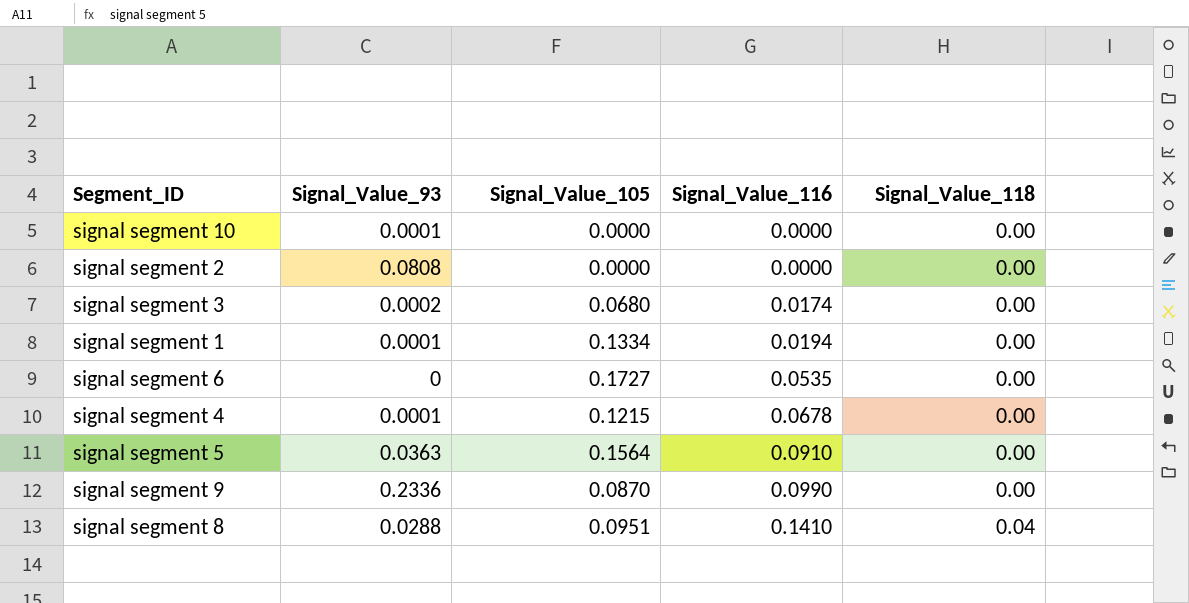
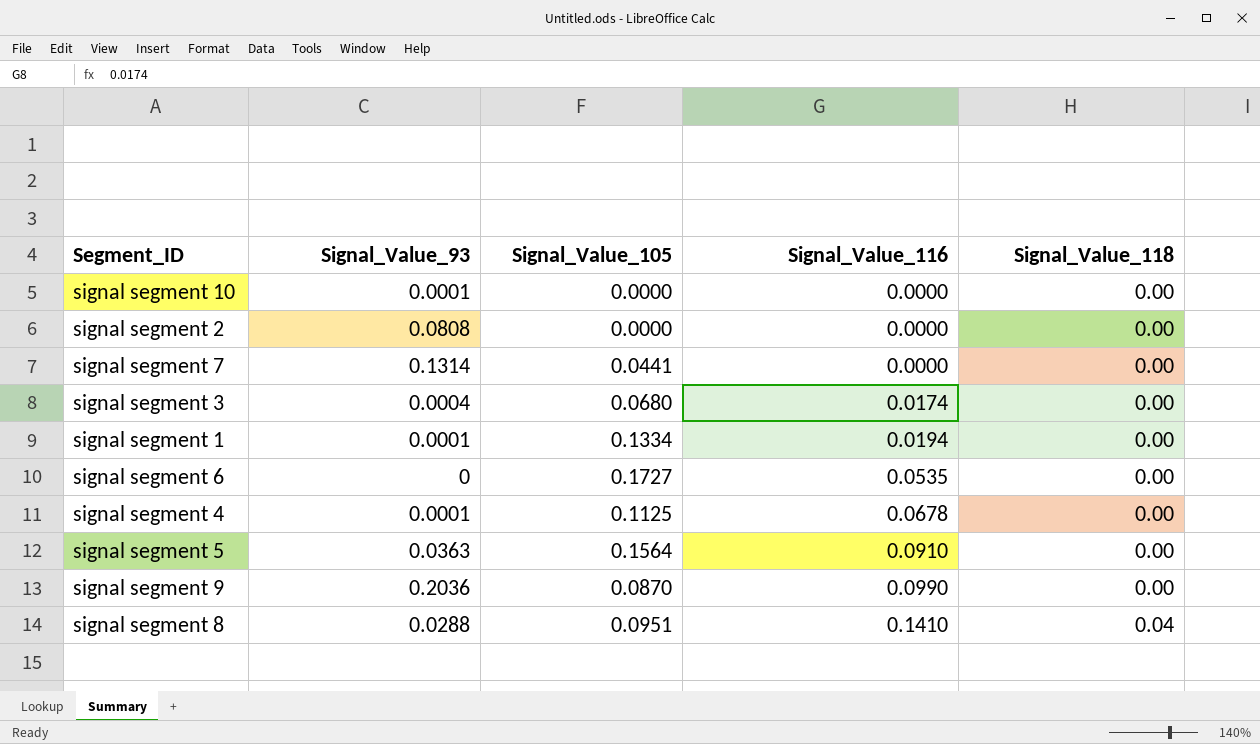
row signal segment 7: none -> 0.1314 | 0.0441 | 0.0000 | 0.00
signal segment 3 | Signal_Value_93: 0.0002 -> 0.0004
signal segment 4 | Signal_Value_105: 0.1215 -> 0.1125
signal segment 9 | Signal_Value_93: 0.2336 -> 0.2036

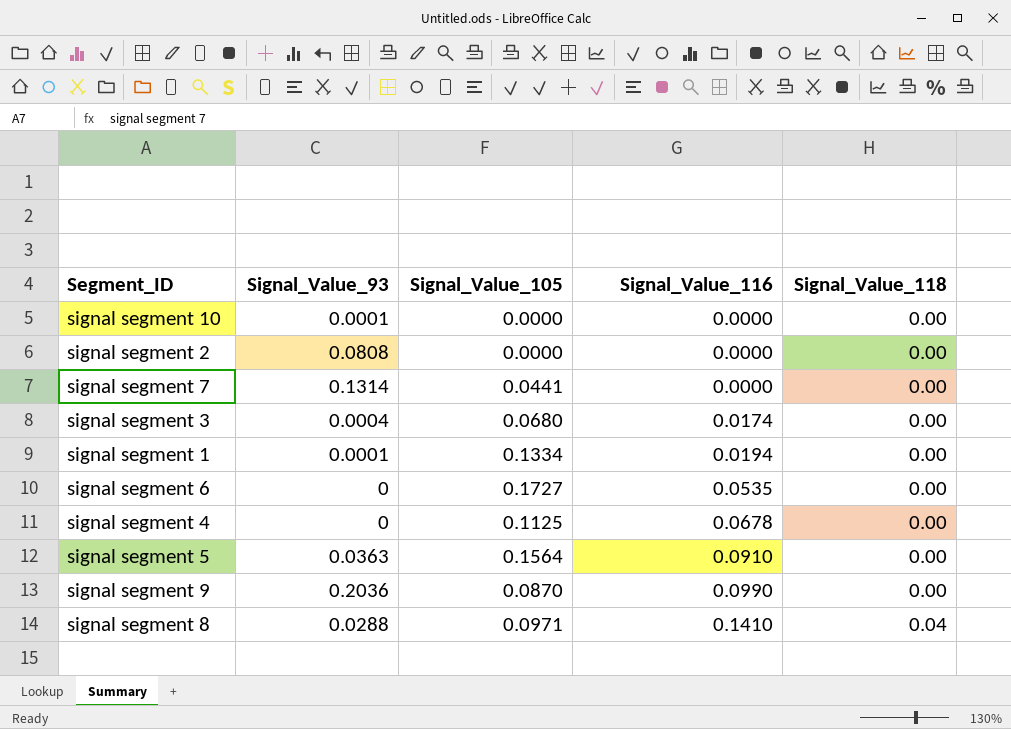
signal segment 4 | Signal_Value_93: 0.0001 -> 0
signal segment 8 | Signal_Value_105: 0.0951 -> 0.0971

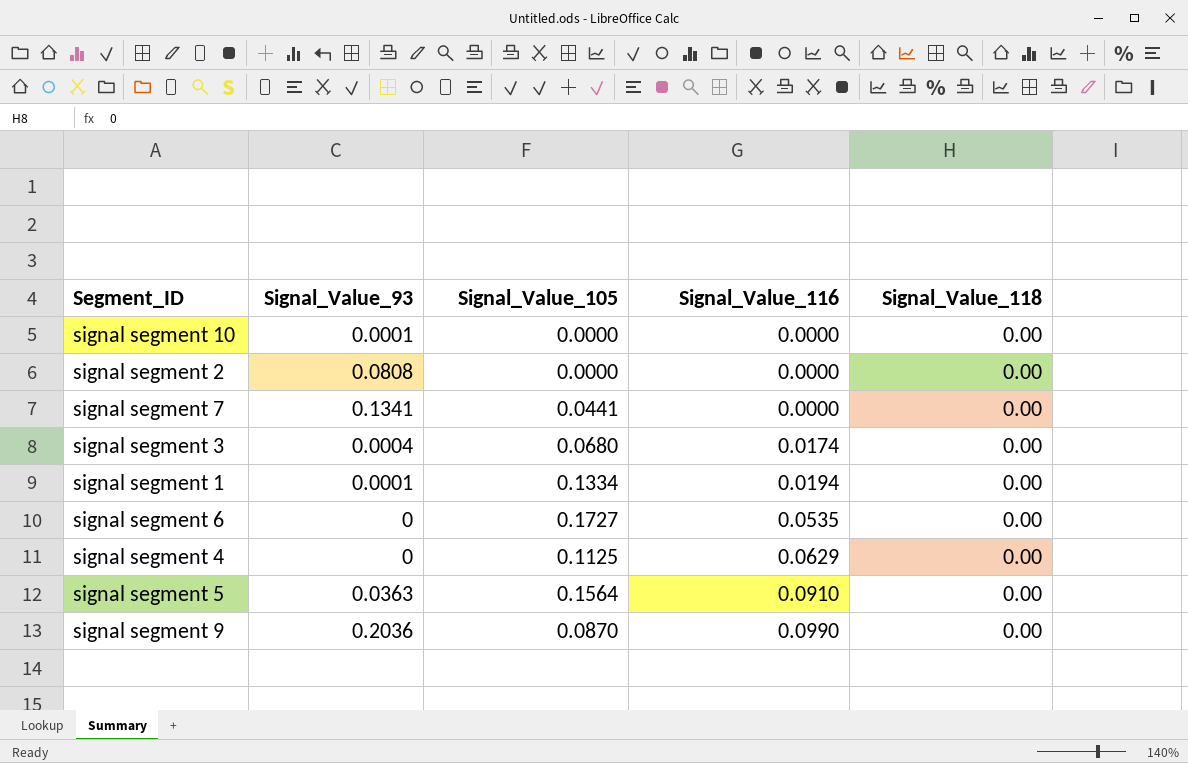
row signal segment 8: 0.0288 | 0.0971 | 0.1410 | 0.04 -> none
signal segment 7 | Signal_Value_93: 0.1314 -> 0.1341
signal segment 4 | Signal_Value_116: 0.0678 -> 0.0629

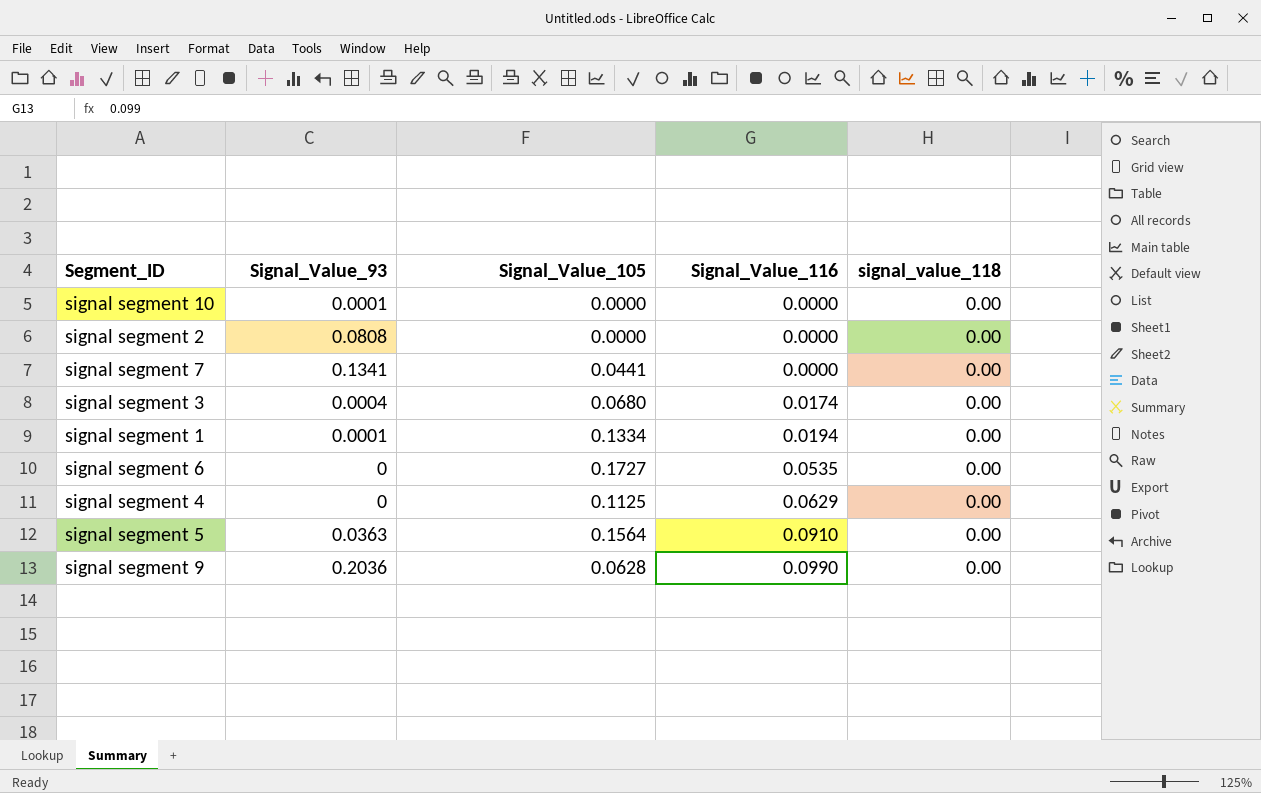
column name: Signal_Value_118 -> signal_value_118
signal segment 9 | Signal_Value_105: 0.0870 -> 0.0628

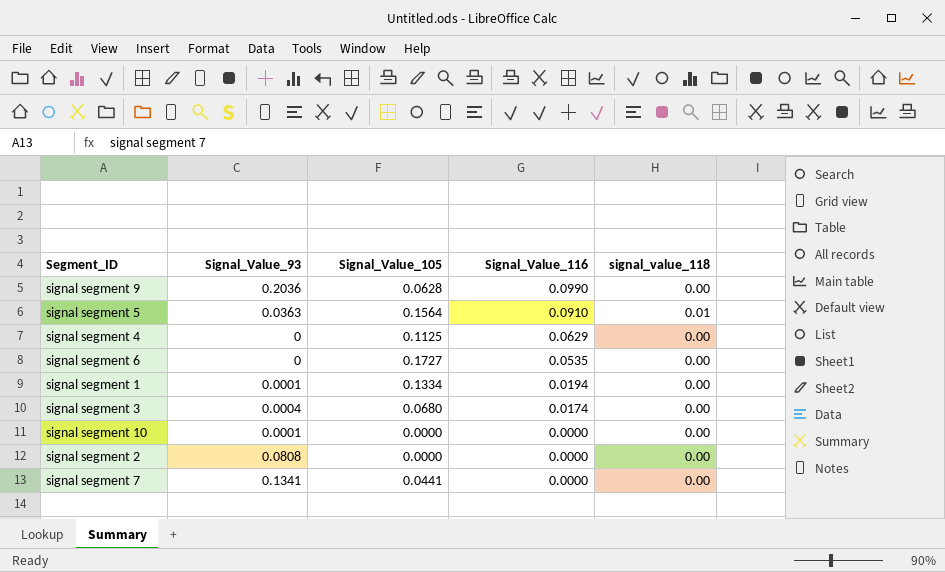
row order: Signal_Value_116 ascending -> Signal_Value_116 descending
signal segment 5 | signal_value_118: 0.00 -> 0.01

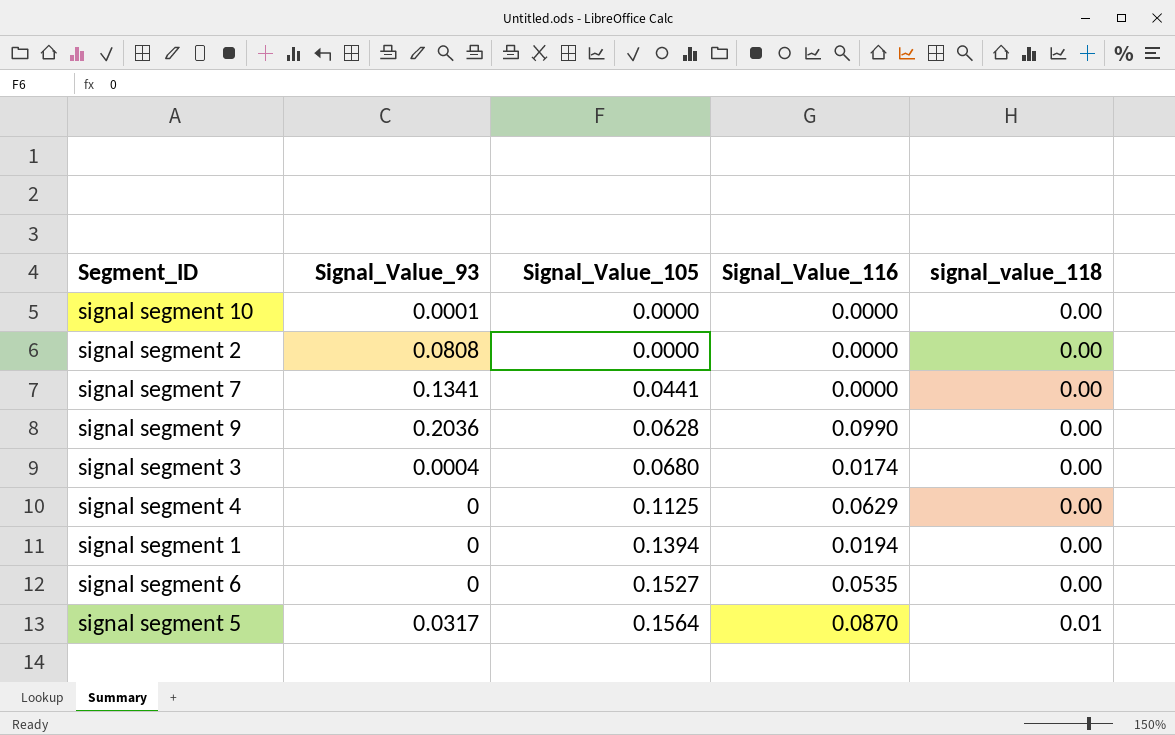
row order: Signal_Value_116 descending -> Signal_Value_105 ascending
signal segment 1 | Signal_Value_93: 0.0001 -> 0
signal segment 1 | Signal_Value_105: 0.1334 -> 0.1394
signal segment 6 | Signal_Value_105: 0.1727 -> 0.1527
signal segment 5 | Signal_Value_93: 0.0363 -> 0.0317
signal segment 5 | Signal_Value_116: 0.0910 -> 0.0870

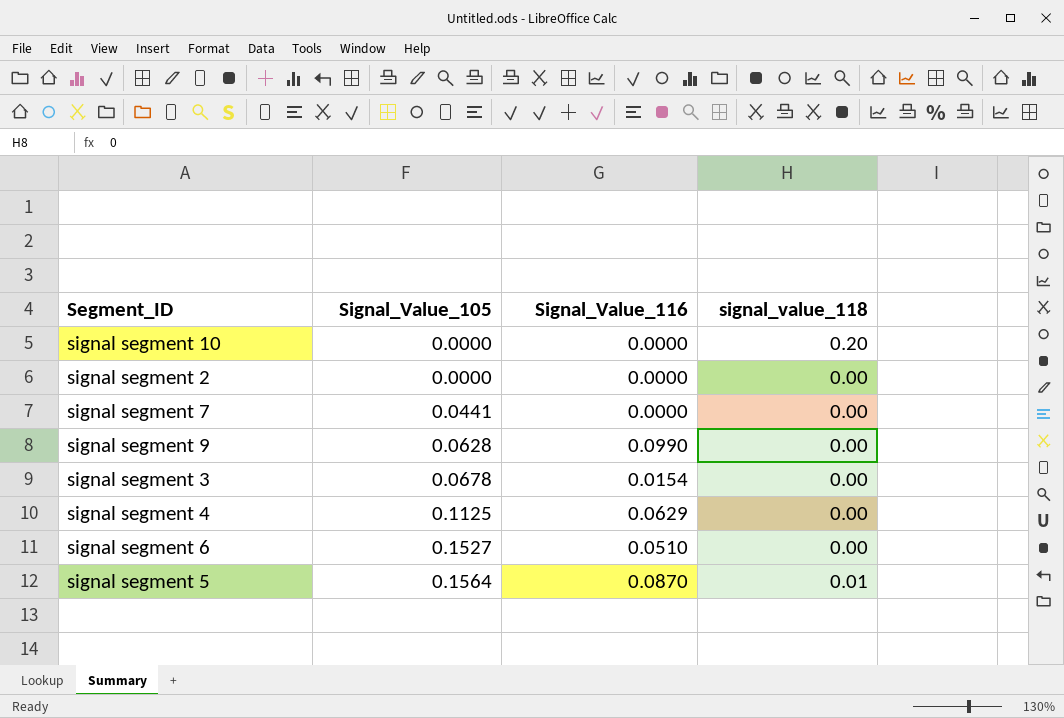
column Signal_Value_93 | position: 2 -> none
row signal segment 1: 0 | 0.1394 | 0.0194 | 0.00 -> none
signal segment 10 | signal_value_118: 0.00 -> 0.20
signal segment 3 | Signal_Value_105: 0.0680 -> 0.0678
signal segment 3 | Signal_Value_116: 0.0174 -> 0.0154
signal segment 6 | Signal_Value_116: 0.0535 -> 0.0510

